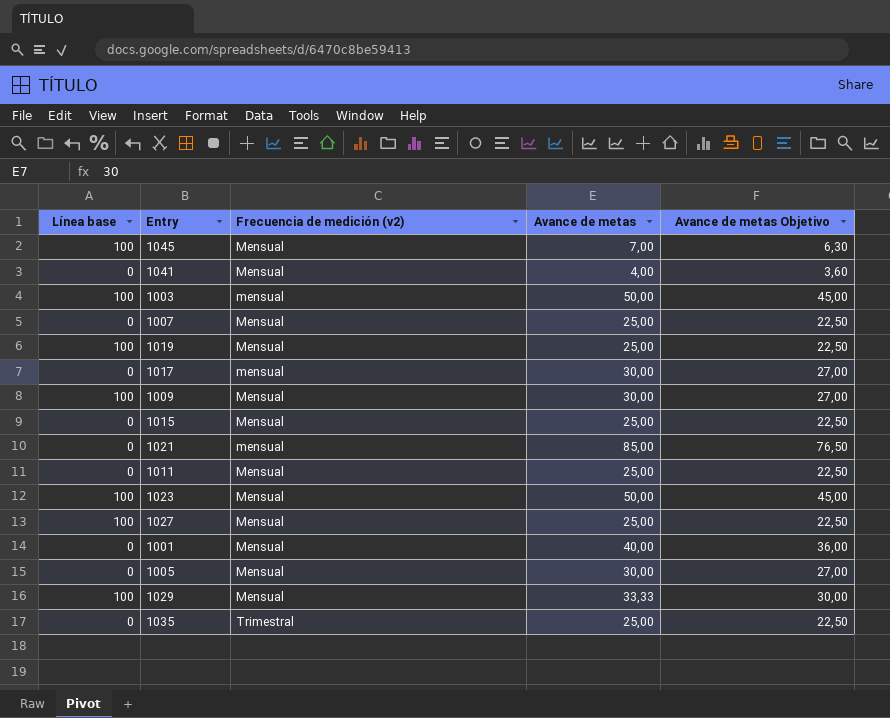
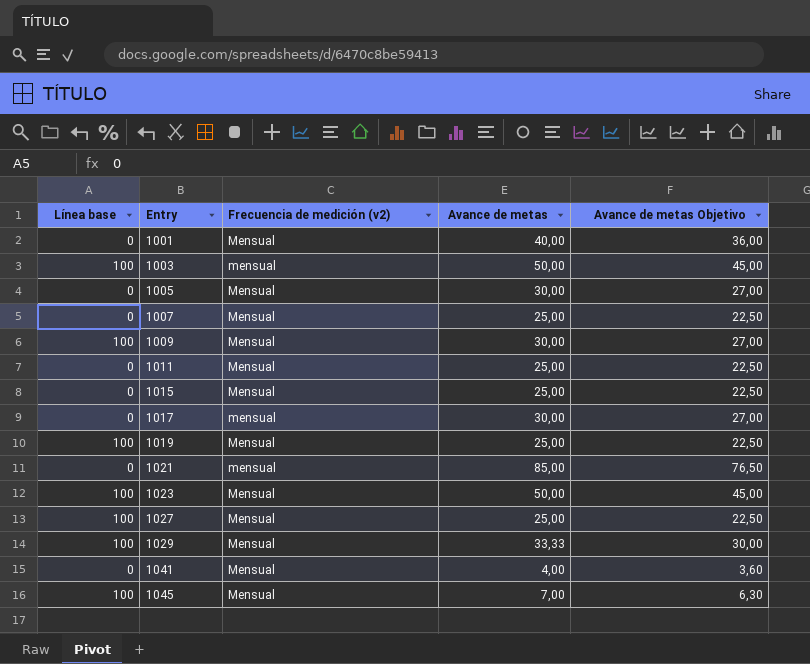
row order: Frecuencia de medición (v2) ascending -> Entry ascending
row 1035: 0 | Trimestral | 25,00 | 22,50 -> none

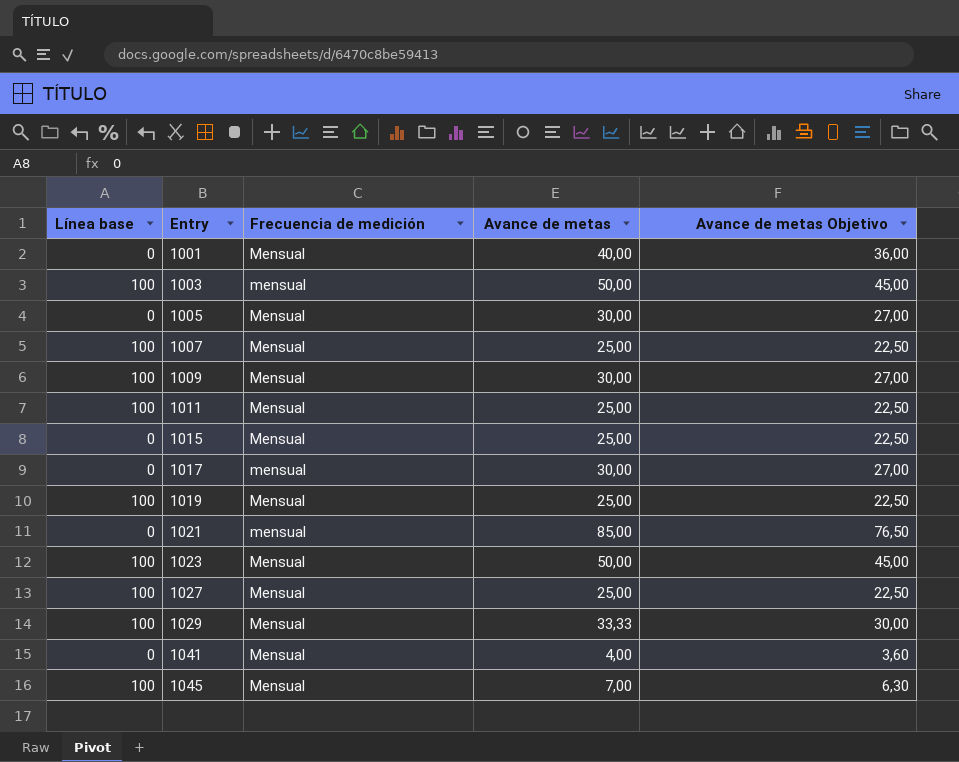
column name: Frecuencia de medición (v2) -> Frecuencia de medición
1007 | Línea base: 0 -> 100
1011 | Línea base: 0 -> 100

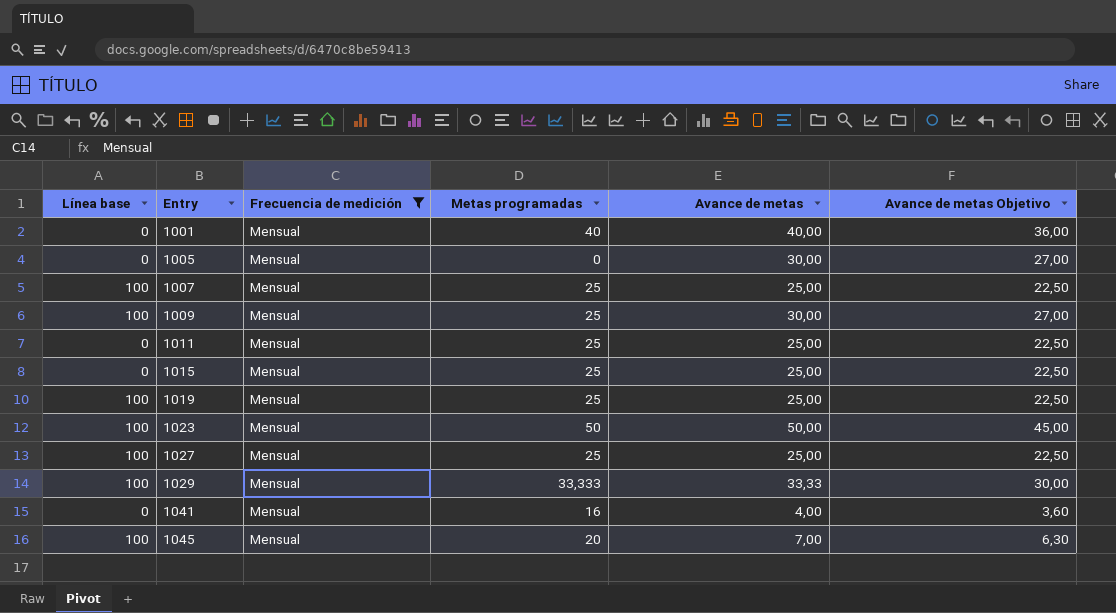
filter: none -> Frecuencia de medición = Mensual
column Metas programadas | position: none -> 4
1011 | Línea base: 100 -> 0

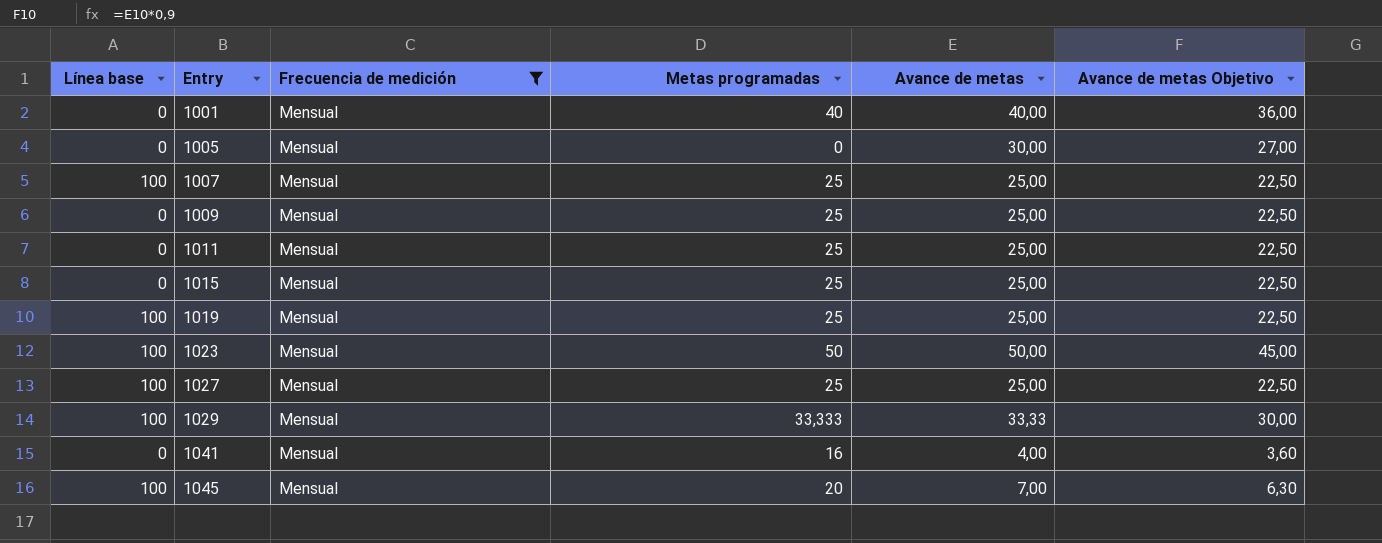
1009 | Línea base: 100 -> 0
1009 | Avance de metas: 30,00 -> 25,00
1009 | Avance de metas Objetivo: 27,00 -> 22,50

